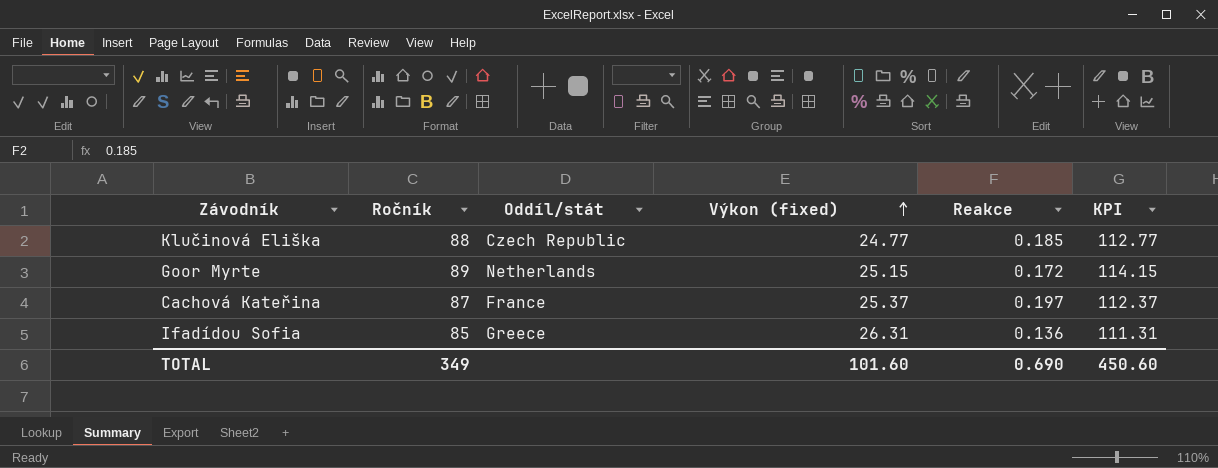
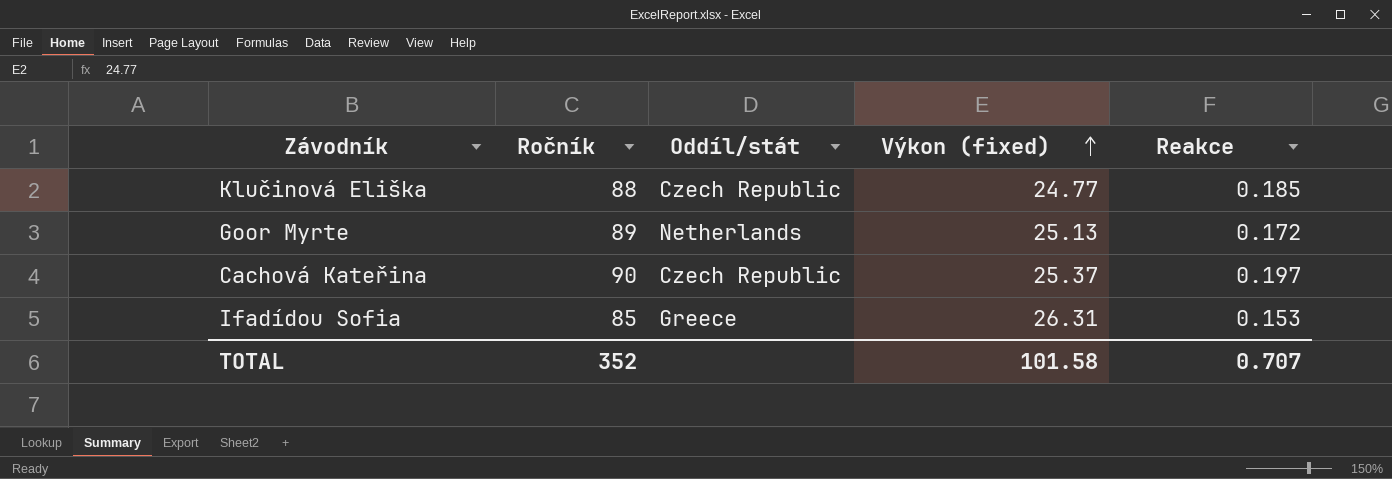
column KPI | formula: [Ročník] + [Výkon (fixed)] -> none
Goor Myrte | Výkon (fixed): 25.15 -> 25.13
Cachová Kateřina | Ročník: 87 -> 90
Cachová Kateřina | Oddíl/stát: France -> Czech Republic
Ifadídou Sofia | Reakce: 0.136 -> 0.153
TOTAL | Ročník: 349 -> 352
TOTAL | Výkon (fixed): 101.60 -> 101.58
TOTAL | Reakce: 0.690 -> 0.707

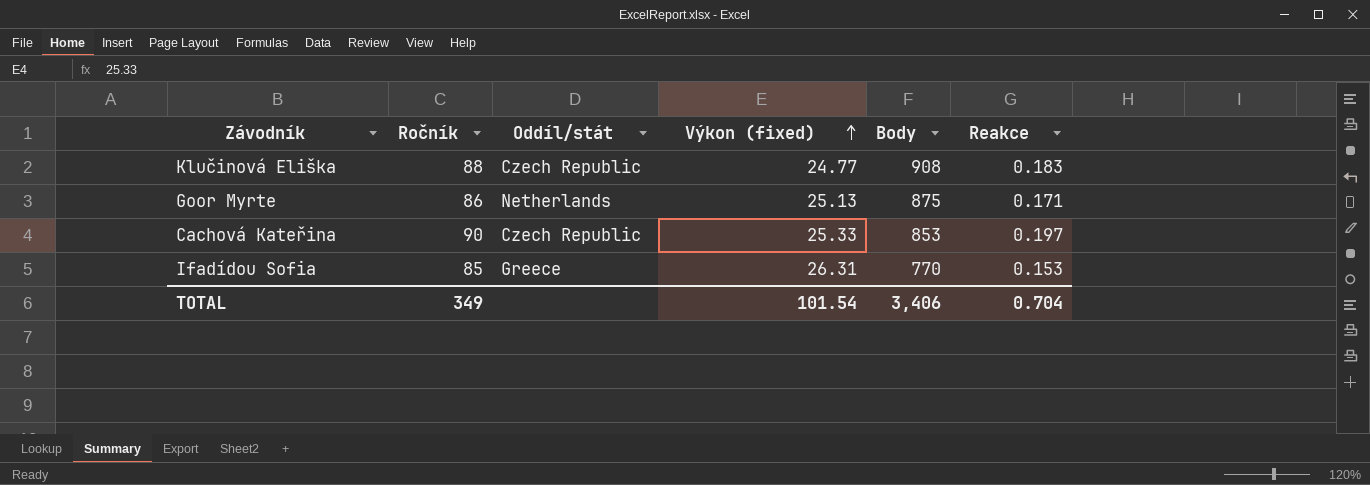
column Body | position: none -> 5
Klučinová Eliška | Reakce: 0.185 -> 0.183
Goor Myrte | Ročník: 89 -> 86
Goor Myrte | Reakce: 0.172 -> 0.171
Cachová Kateřina | Výkon (fixed): 25.37 -> 25.33
TOTAL | Ročník: 352 -> 349
TOTAL | Výkon (fixed): 101.58 -> 101.54
TOTAL | Reakce: 0.707 -> 0.704

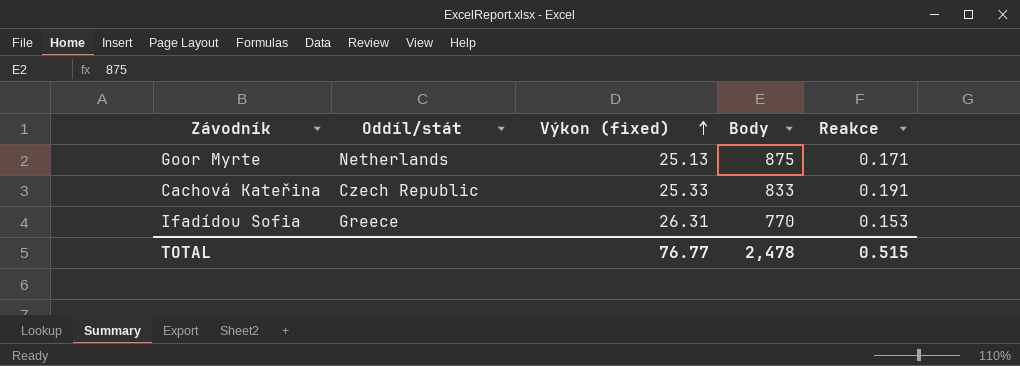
column Ročník | position: 2 -> none
row Klučinová Eliška: 88 | Czech Republic | 24.77 | 908 | 0.183 -> none
Cachová Kateřina | Body: 853 -> 833
Cachová Kateřina | Reakce: 0.197 -> 0.191
TOTAL | Výkon (fixed): 101.54 -> 76.77
TOTAL | Body: 3,406 -> 2,478
TOTAL | Reakce: 0.704 -> 0.515

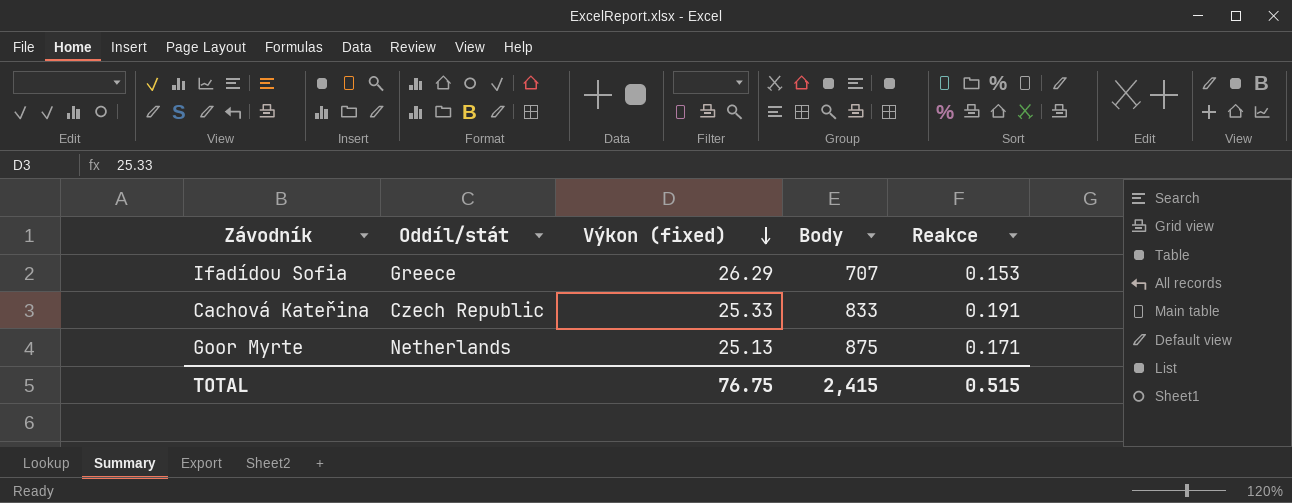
row order: Výkon (fixed) ascending -> Výkon (fixed) descending
Ifadídou Sofia | Výkon (fixed): 26.31 -> 26.29
Ifadídou Sofia | Body: 770 -> 707
TOTAL | Výkon (fixed): 76.77 -> 76.75
TOTAL | Body: 2,478 -> 2,415

